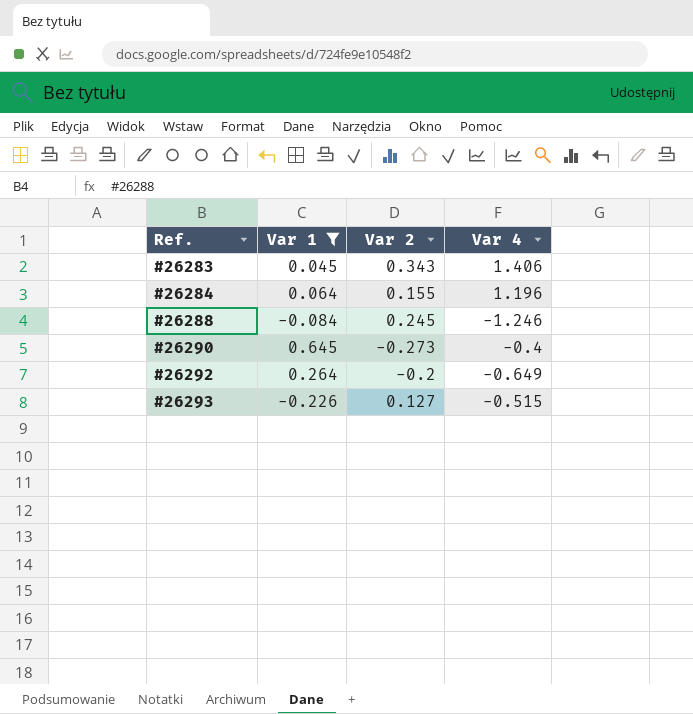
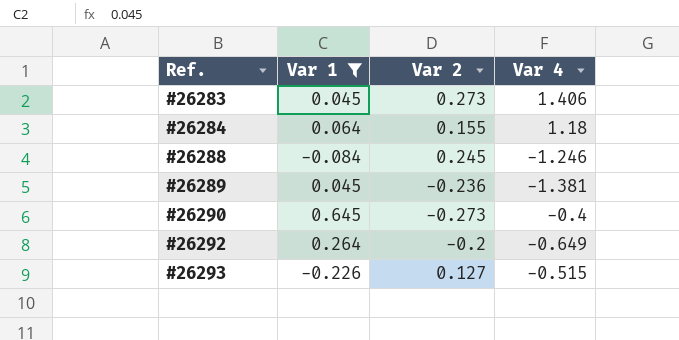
#26283 | Var 2: 0.343 -> 0.273
#26284 | Var 4: 1.196 -> 1.18
row #26289: none -> 0.045 | -0.236 | -1.381

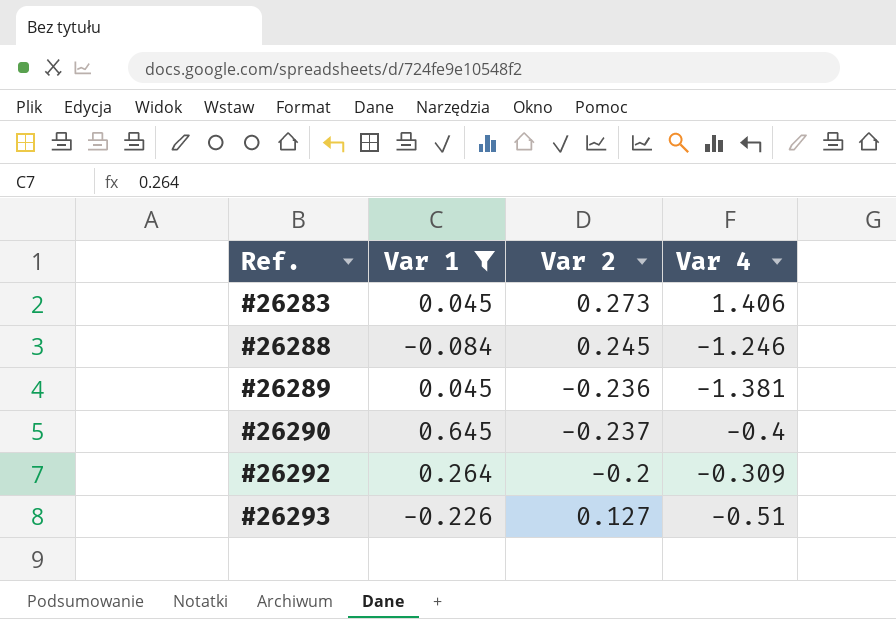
row #26284: 0.064 | 0.155 | 1.18 -> none
#26290 | Var 2: -0.273 -> -0.237
#26292 | Var 4: -0.649 -> -0.309
#26293 | Var 4: -0.515 -> -0.51

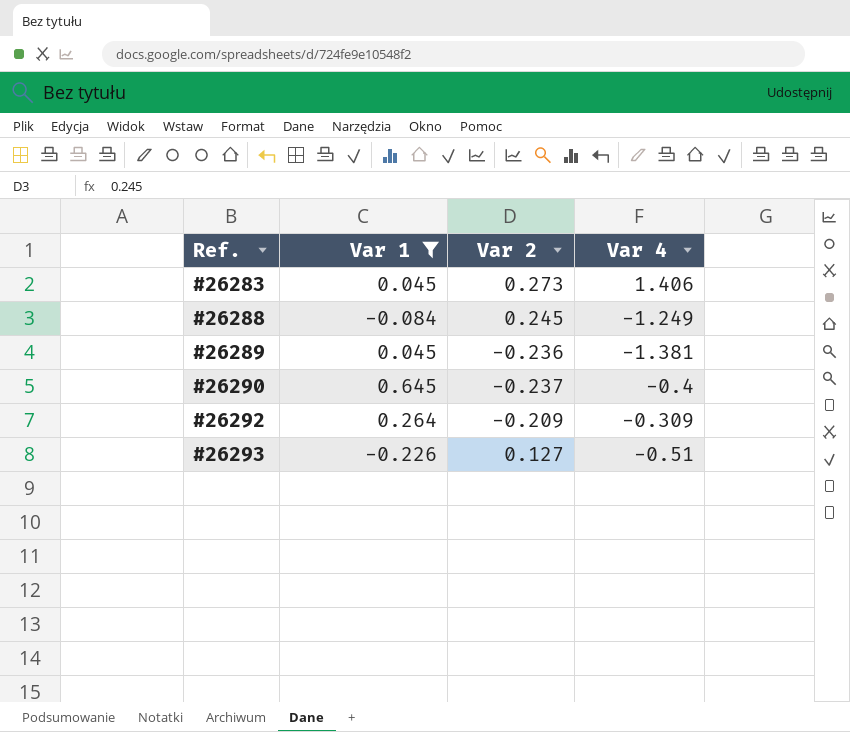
#26288 | Var 4: -1.246 -> -1.249
#26292 | Var 2: -0.2 -> -0.209

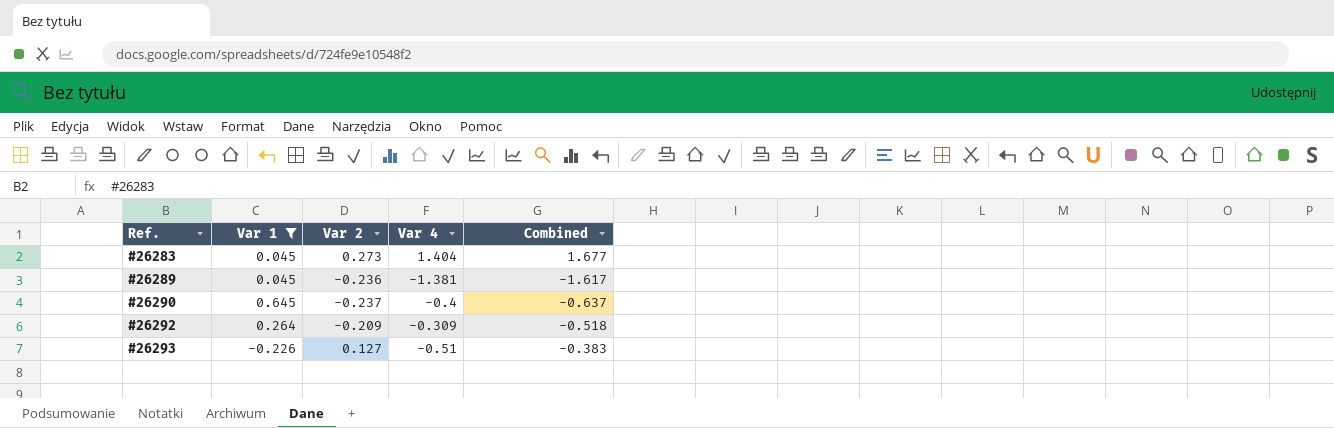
column Combined | formula: none -> [Var 2] + [Var 4]
row #26288: -0.084 | 0.245 | -1.249 -> none
#26283 | Var 4: 1.406 -> 1.404

